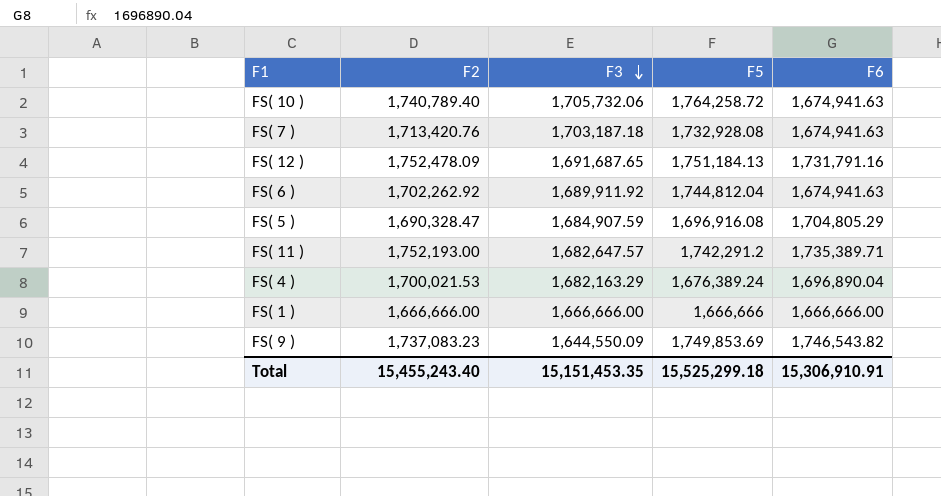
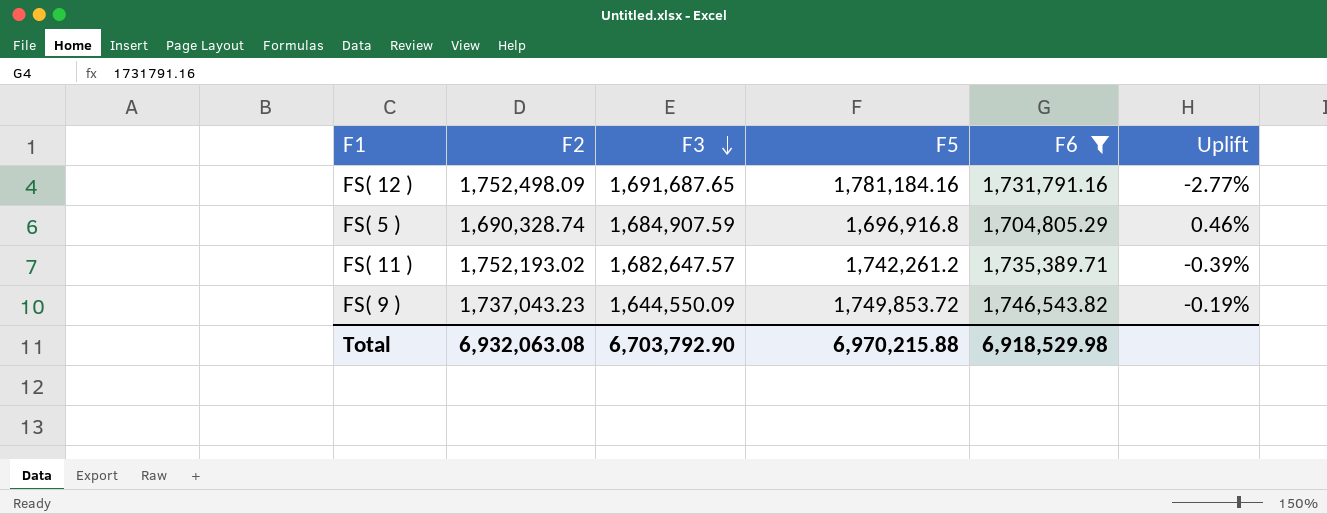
filter: none -> F6 >= 1,704,805.29
column Uplift | formula: none -> ([F6] - [F5]) / [F5]
FS( 12 ) | F2: 1,752,478.09 -> 1,752,498.09
FS( 12 ) | F5: 1,751,184.13 -> 1,781,184.16
FS( 5 ) | F2: 1,690,328.47 -> 1,690,328.74
FS( 5 ) | F5: 1,696,916.08 -> 1,696,916.8
FS( 11 ) | F2: 1,752,193.00 -> 1,752,193.02
FS( 11 ) | F5: 1,742,291.2 -> 1,742,261.2
FS( 9 ) | F2: 1,737,083.23 -> 1,737,043.23
FS( 9 ) | F5: 1,749,853.69 -> 1,749,853.72
Total | F2: 15,455,243.40 -> 6,932,063.08
Total | F3: 15,151,453.35 -> 6,703,792.90
Total | F5: 15,525,299.18 -> 6,970,215.88
Total | F6: 15,306,910.91 -> 6,918,529.98

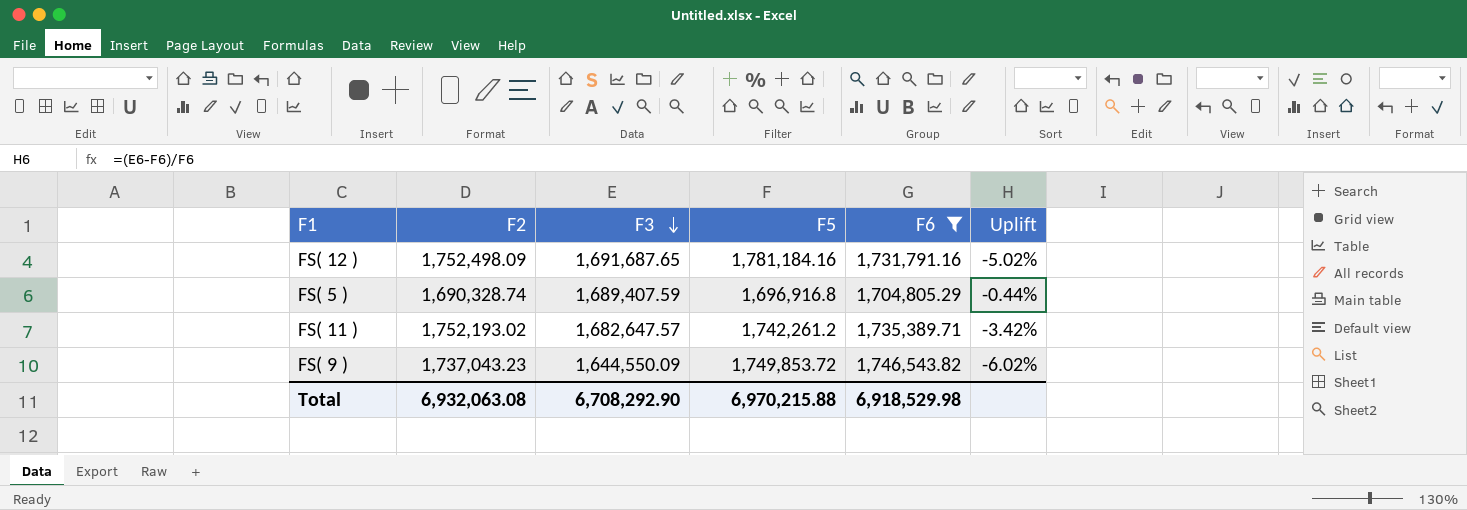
column Uplift | formula: ([F6] - [F5]) / [F5] -> ([F3] - [F5]) / [F5]
FS( 5 ) | F3: 1,684,907.59 -> 1,689,407.59
Total | F3: 6,703,792.90 -> 6,708,292.90

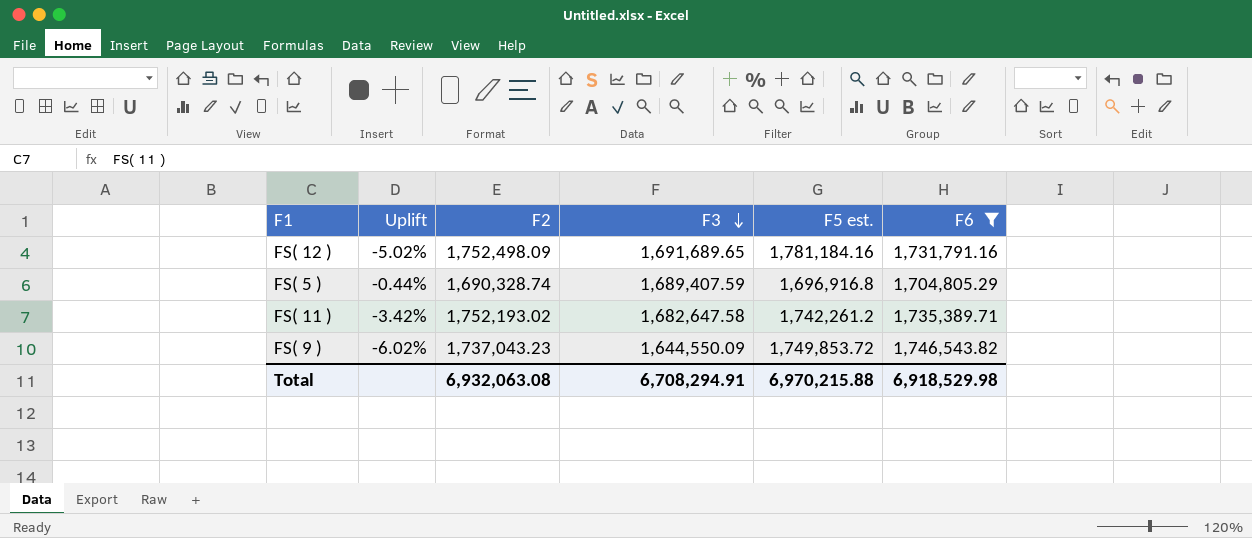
column Uplift | position: 6 -> 2
column name: F5 -> F5 est.
FS( 12 ) | F3: 1,691,687.65 -> 1,691,689.65
FS( 11 ) | F3: 1,682,647.57 -> 1,682,647.58
Total | F3: 6,708,292.90 -> 6,708,294.91

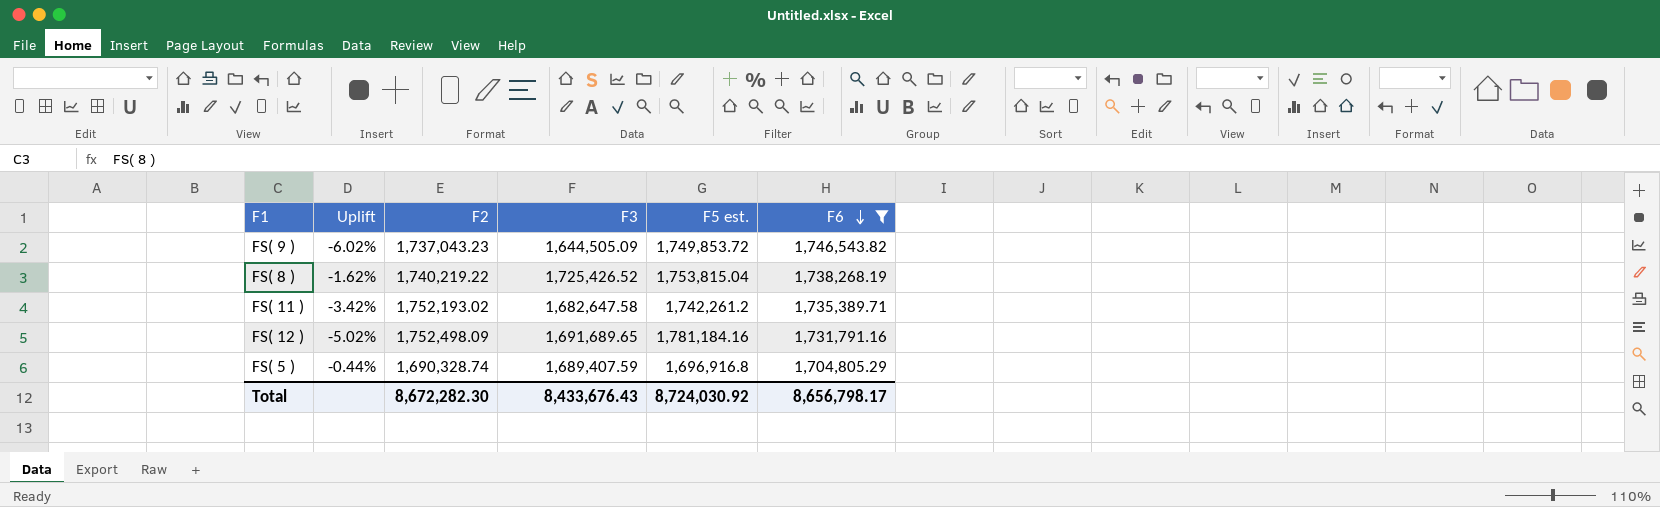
row order: F3 descending -> F6 descending
FS( 9 ) | F3: 1,644,550.09 -> 1,644,505.09
row FS( 8 ): none -> -1.62% | 1,740,219.22 | 1,725,426.52 | 1,753,815.04 | 1,738,268.19
Total | F2: 6,932,063.08 -> 8,672,282.30
Total | F3: 6,708,294.91 -> 8,433,676.43
Total | F5 est.: 6,970,215.88 -> 8,724,030.92
Total | F6: 6,918,529.98 -> 8,656,798.17

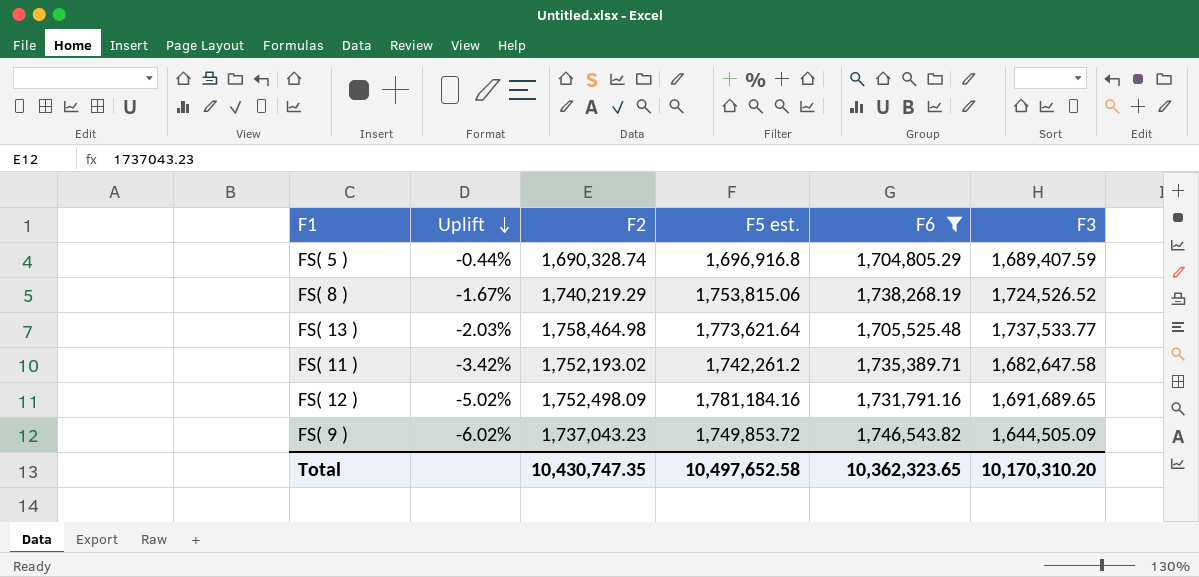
row order: F6 descending -> Uplift descending
column F3 | position: 4 -> 6
FS( 8 ) | Uplift: -1.62% -> -1.67%
FS( 8 ) | F2: 1,740,219.22 -> 1,740,219.29
FS( 8 ) | F5 est.: 1,753,815.04 -> 1,753,815.06
FS( 8 ) | F3: 1,725,426.52 -> 1,724,526.52
row FS( 13 ): none -> -2.03% | 1,758,464.98 | 1,773,621.64 | 1,705,525.48 | 1,737,533.77
Total | F2: 8,672,282.30 -> 10,430,747.35
Total | F5 est.: 8,724,030.92 -> 10,497,652.58
Total | F6: 8,656,798.17 -> 10,362,323.65
Total | F3: 8,433,676.43 -> 10,170,310.20

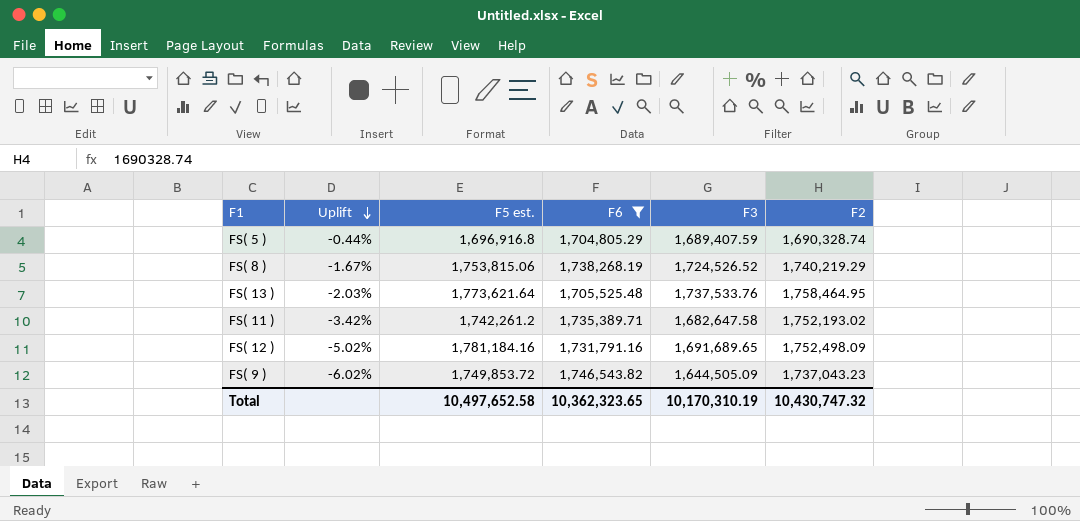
column F2 | position: 3 -> 6
FS( 13 ) | F3: 1,737,533.77 -> 1,737,533.76
FS( 13 ) | F2: 1,758,464.98 -> 1,758,464.95
Total | F3: 10,170,310.20 -> 10,170,310.19
Total | F2: 10,430,747.35 -> 10,430,747.32

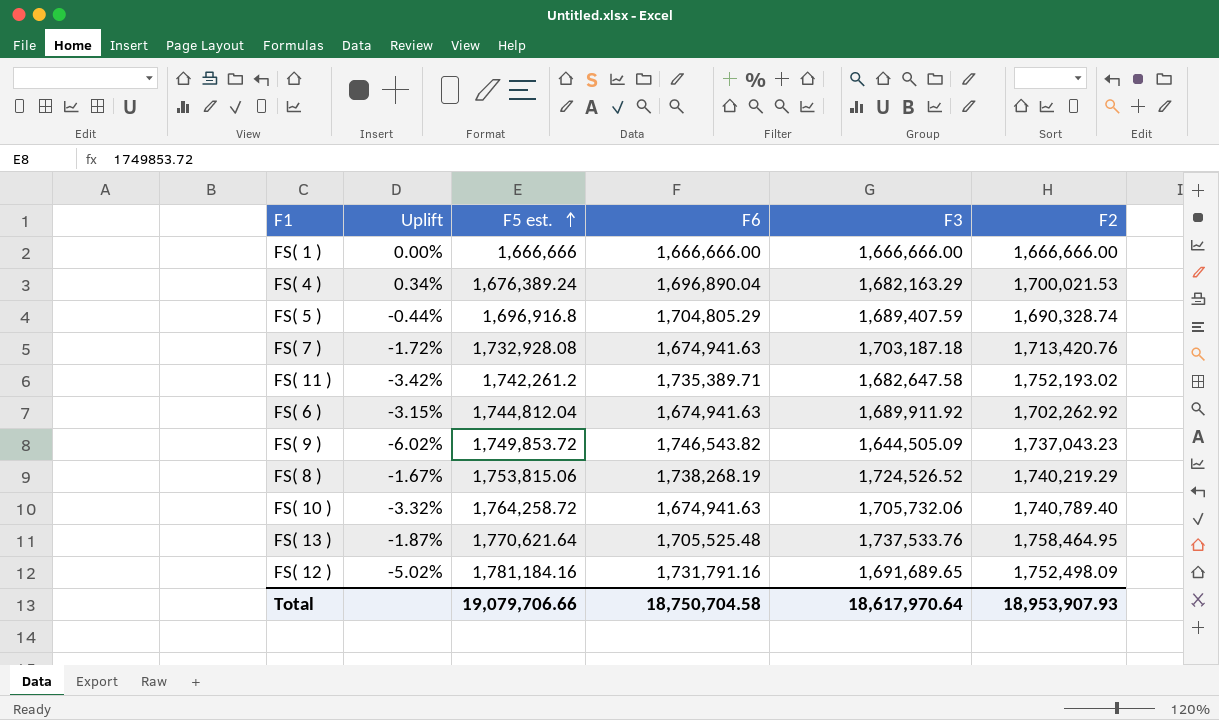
filter: F6 >= 1,704,805.29 -> none
row order: Uplift descending -> F5 est. ascending
FS( 13 ) | Uplift: -2.03% -> -1.87%
FS( 13 ) | F5 est.: 1,773,621.64 -> 1,770,621.64
Total | F5 est.: 10,497,652.58 -> 19,079,706.66
Total | F6: 10,362,323.65 -> 18,750,704.58
Total | F3: 10,170,310.19 -> 18,617,970.64
Total | F2: 10,430,747.32 -> 18,953,907.93

